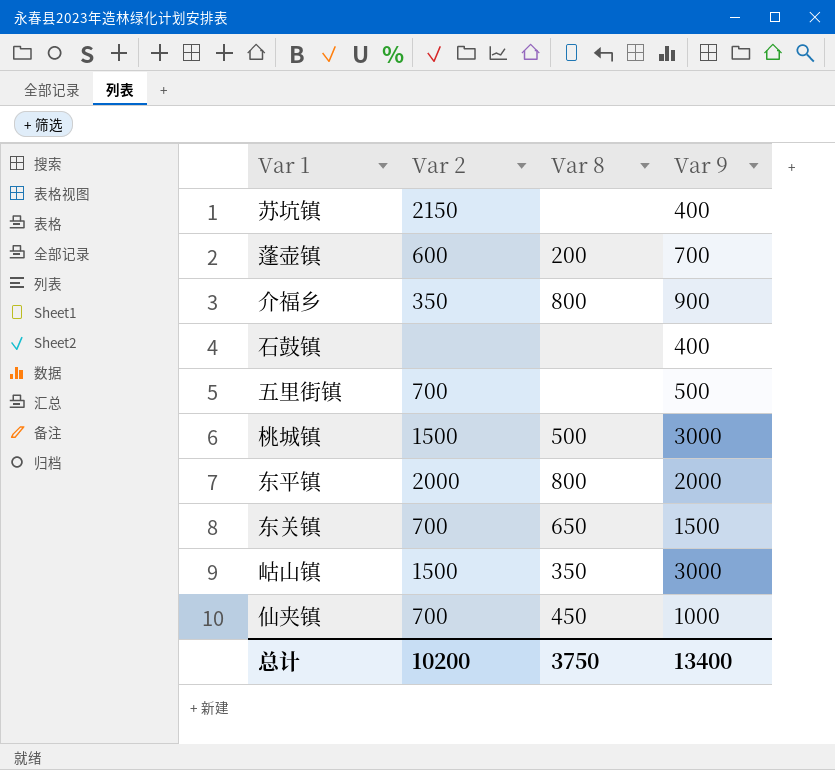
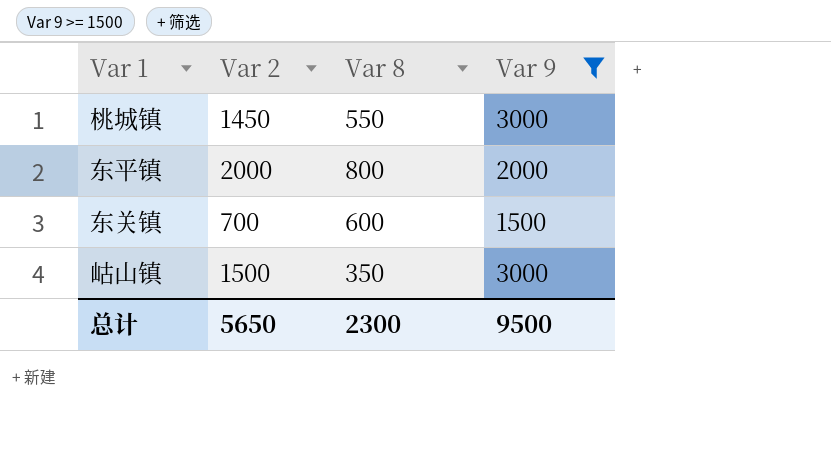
filter: none -> Var 9 >= 1500
桃城镇 | Var 2: 1500 -> 1450
桃城镇 | Var 8: 500 -> 550
东关镇 | Var 8: 650 -> 600
总计 | Var 2: 10200 -> 5650
总计 | Var 8: 3750 -> 2300
总计 | Var 9: 13400 -> 9500

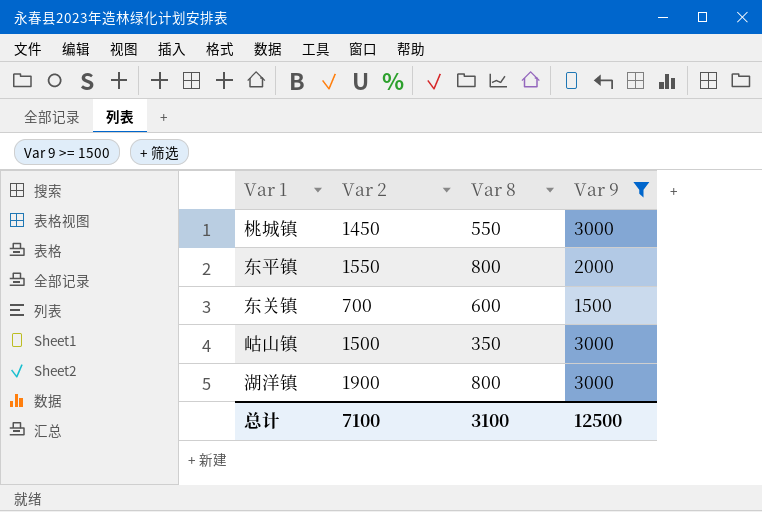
东平镇 | Var 2: 2000 -> 1550
row 湖洋镇: none -> 1900 | 800 | 3000
总计 | Var 2: 5650 -> 7100
总计 | Var 8: 2300 -> 3100
总计 | Var 9: 9500 -> 12500

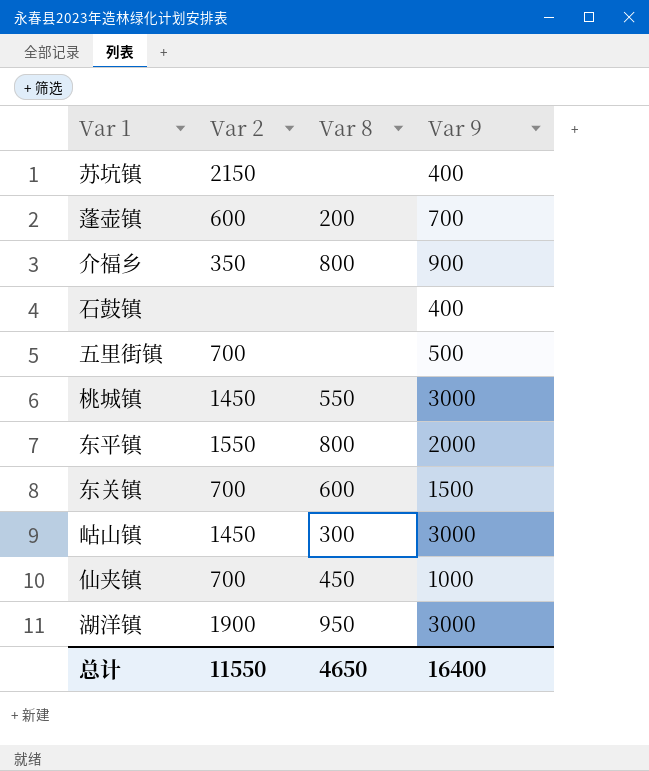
filter: Var 9 >= 1500 -> none
岵山镇 | Var 2: 1500 -> 1450
岵山镇 | Var 8: 350 -> 300
湖洋镇 | Var 8: 800 -> 950
总计 | Var 2: 7100 -> 11550
总计 | Var 8: 3100 -> 4650
总计 | Var 9: 12500 -> 16400

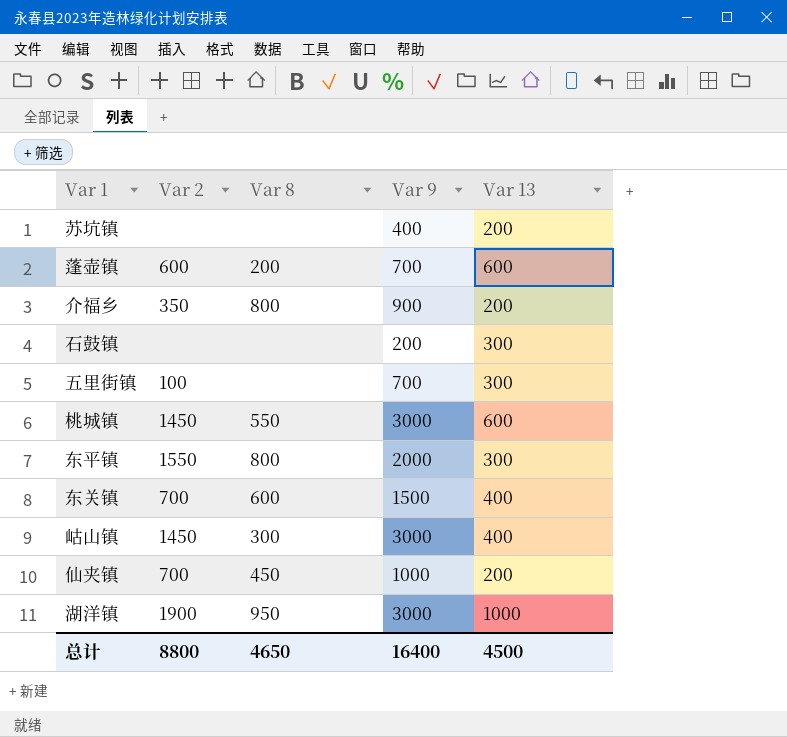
column Var 13 | position: none -> 5
苏坑镇 | Var 2: 2150 -> none
石鼓镇 | Var 9: 400 -> 200
五里街镇 | Var 2: 700 -> 100
五里街镇 | Var 9: 500 -> 700
总计 | Var 2: 11550 -> 8800

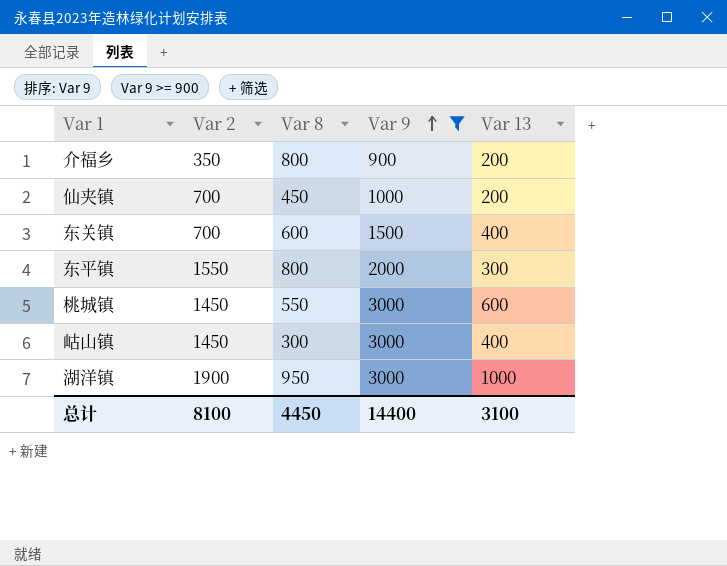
filter: none -> Var 9 >= 900
row order: none -> Var 9 ascending
总计 | Var 2: 8800 -> 8100
总计 | Var 8: 4650 -> 4450
总计 | Var 9: 16400 -> 14400
总计 | Var 13: 4500 -> 3100

